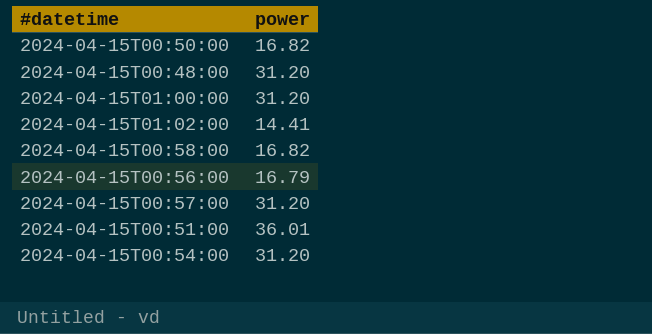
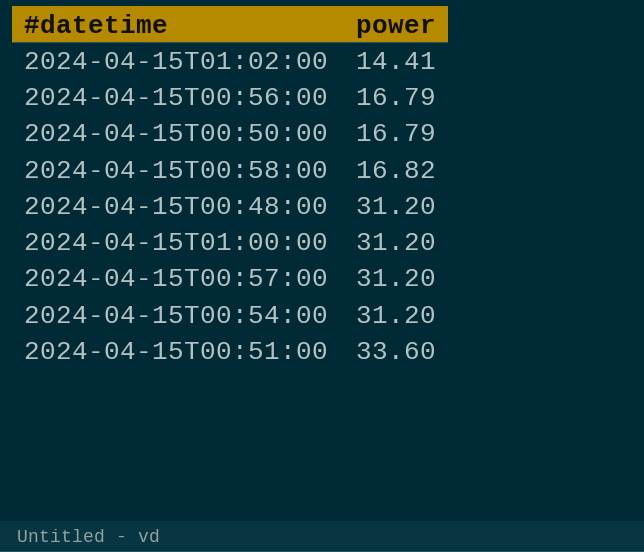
row order: none -> power ascending
2024-04-15T00:50:00 | power: 16.82 -> 16.79
2024-04-15T00:51:00 | power: 36.01 -> 33.60

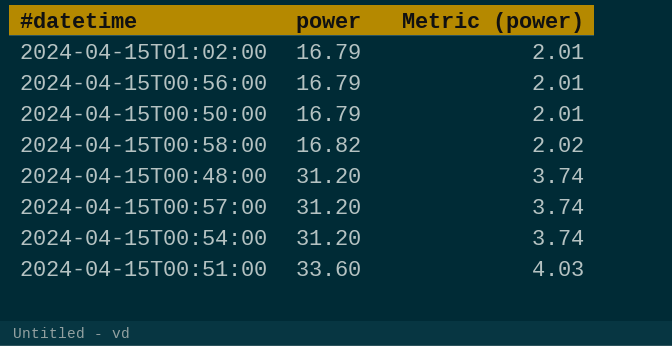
column Metric (power) | formula: none -> [power] * 0.12
row 2024-04-15T01:00:00: 31.20 -> none
2024-04-15T01:02:00 | power: 14.41 -> 16.79

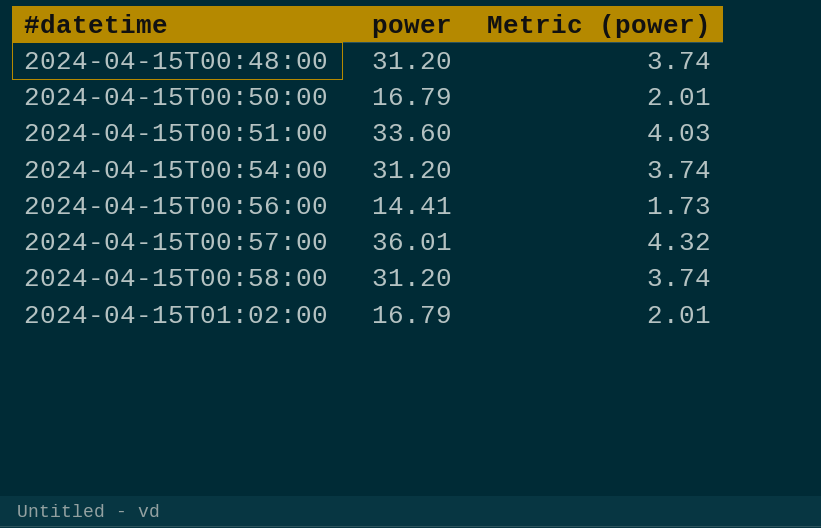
row order: power ascending -> #datetime ascending
2024-04-15T00:56:00 | power: 16.79 -> 14.41
2024-04-15T00:56:00 | Metric (power): 2.01 -> 1.73
2024-04-15T00:57:00 | power: 31.20 -> 36.01
2024-04-15T00:57:00 | Metric (power): 3.74 -> 4.32
2024-04-15T00:58:00 | power: 16.82 -> 31.20
2024-04-15T00:58:00 | Metric (power): 2.02 -> 3.74

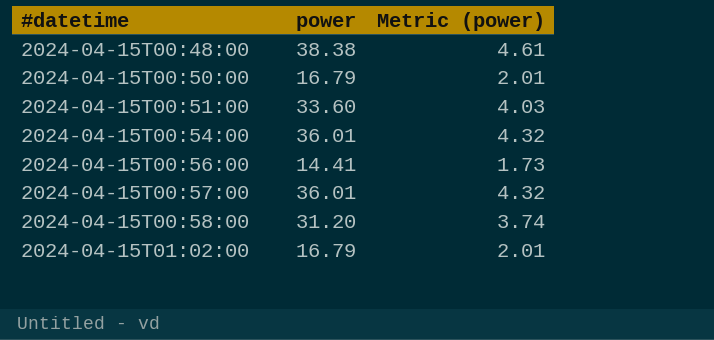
2024-04-15T00:48:00 | power: 31.20 -> 38.38
2024-04-15T00:48:00 | Metric (power): 3.74 -> 4.61
2024-04-15T00:54:00 | power: 31.20 -> 36.01
2024-04-15T00:54:00 | Metric (power): 3.74 -> 4.32

